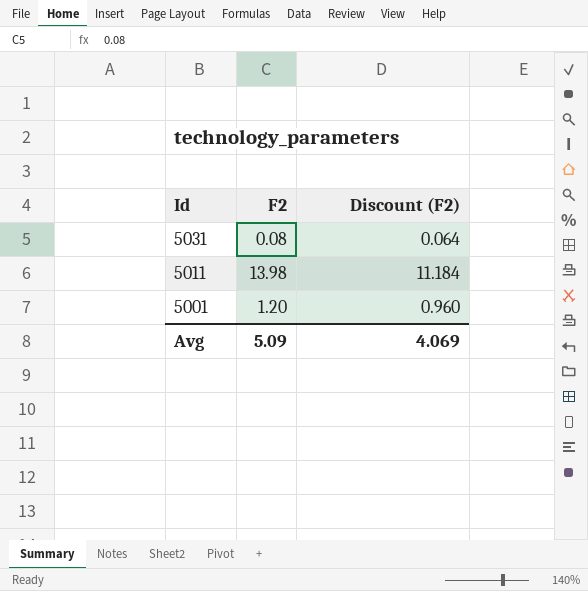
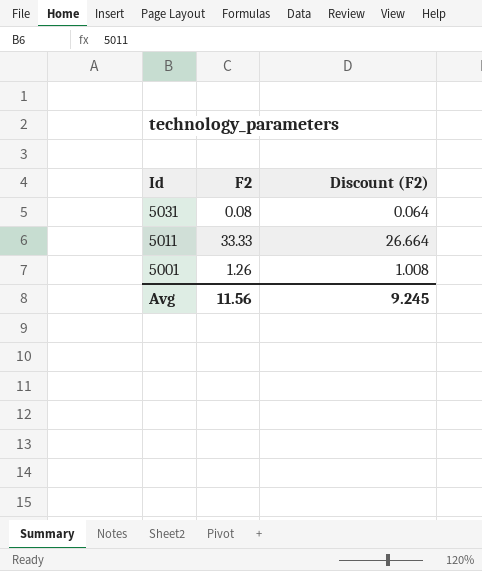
5011 | F2: 13.98 -> 33.33
5011 | Discount (F2): 11.184 -> 26.664
5001 | F2: 1.20 -> 1.26
5001 | Discount (F2): 0.960 -> 1.008
Avg | F2: 5.09 -> 11.56
Avg | Discount (F2): 4.069 -> 9.245

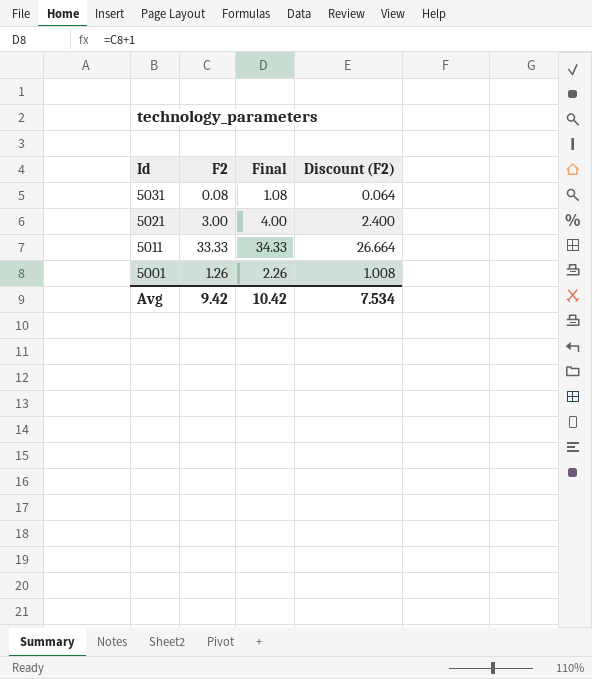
column Final | formula: none -> [F2] + 1
row 5021: none -> 3.00 | 4.00 | 2.400
Avg | F2: 11.56 -> 9.42
Avg | Discount (F2): 9.245 -> 7.534

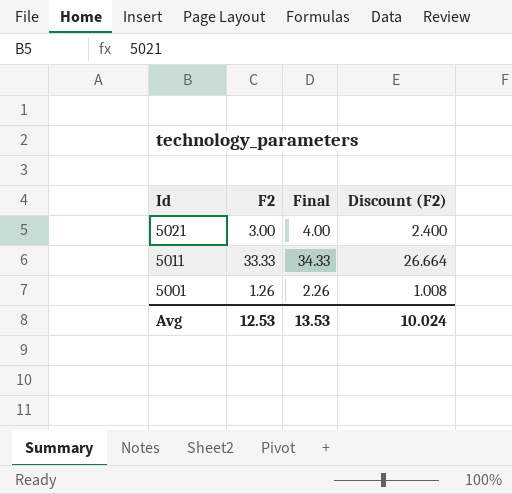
row 5031: 0.08 | 1.08 | 0.064 -> none
Avg | F2: 9.42 -> 12.53
Avg | Final: 10.42 -> 13.53
Avg | Discount (F2): 7.534 -> 10.024

